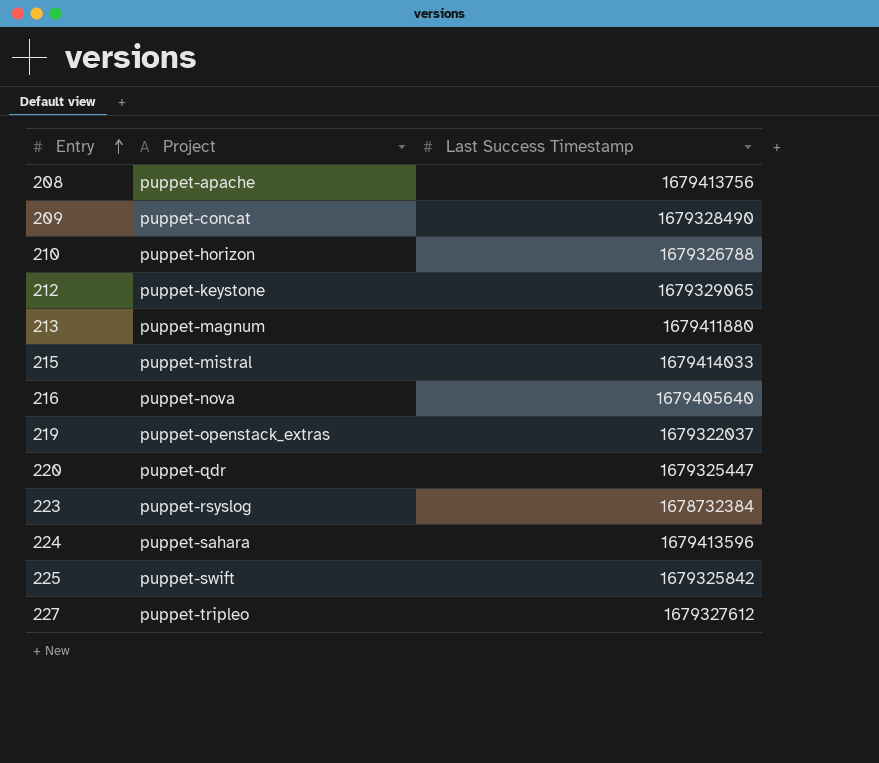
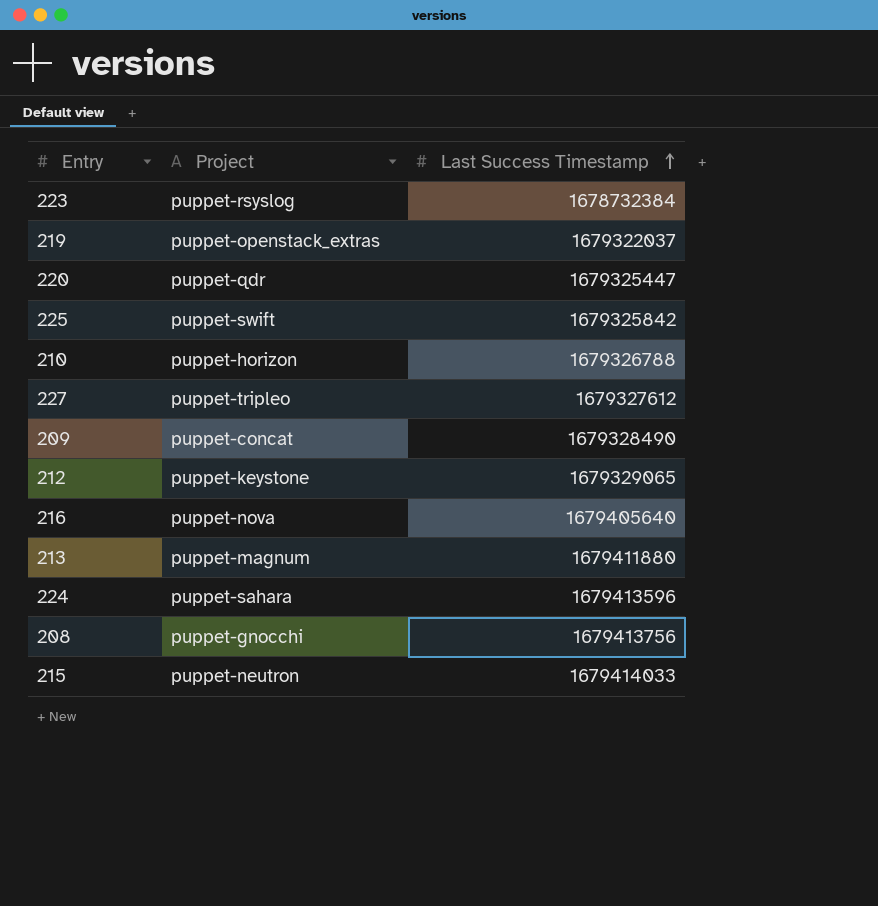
row order: Entry ascending -> Last Success Timestamp ascending
208 | Project: puppet-apache -> puppet-gnocchi
215 | Project: puppet-mistral -> puppet-neutron

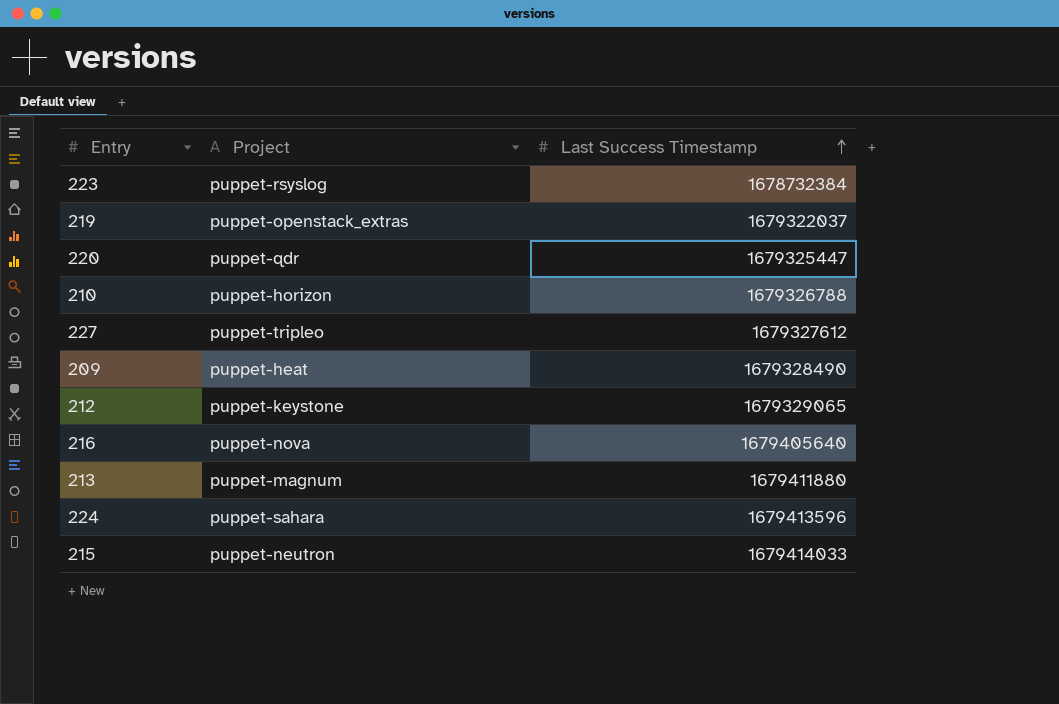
row 225: puppet-swift | 1679325842 -> none
row 208: puppet-gnocchi | 1679413756 -> none
209 | Project: puppet-concat -> puppet-heat

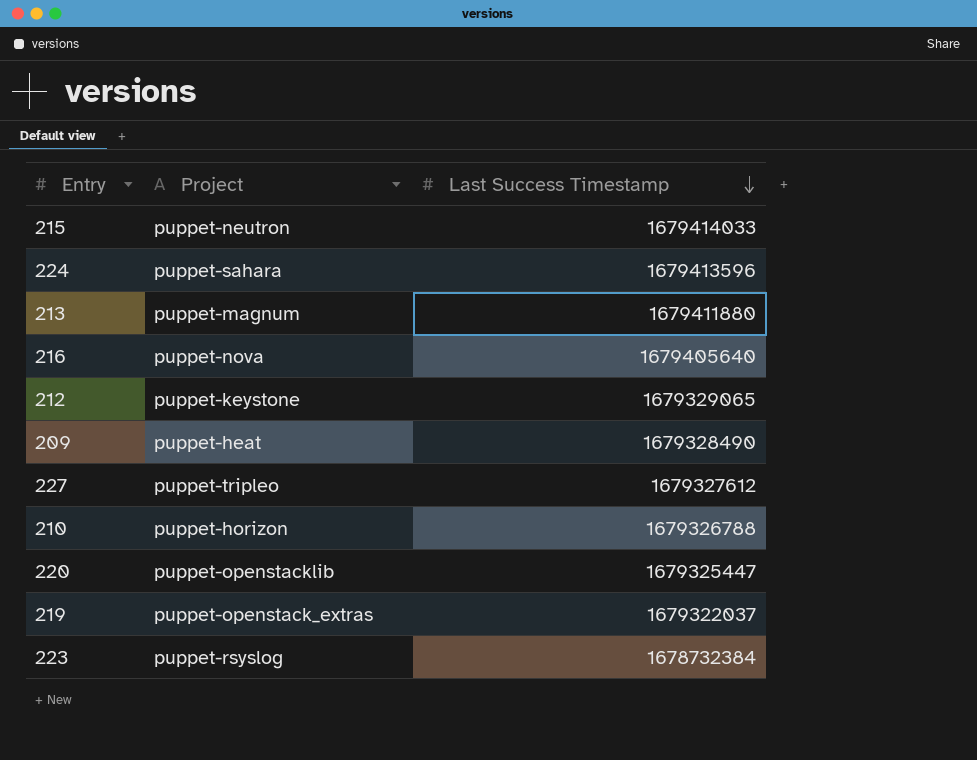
row order: Last Success Timestamp ascending -> Last Success Timestamp descending
220 | Project: puppet-qdr -> puppet-openstacklib

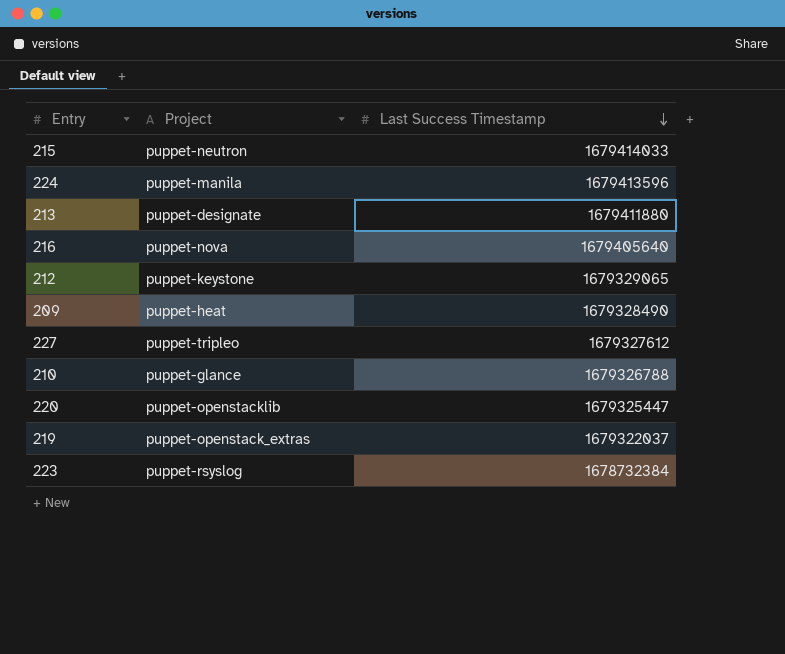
224 | Project: puppet-sahara -> puppet-manila
213 | Project: puppet-magnum -> puppet-designate
210 | Project: puppet-horizon -> puppet-glance

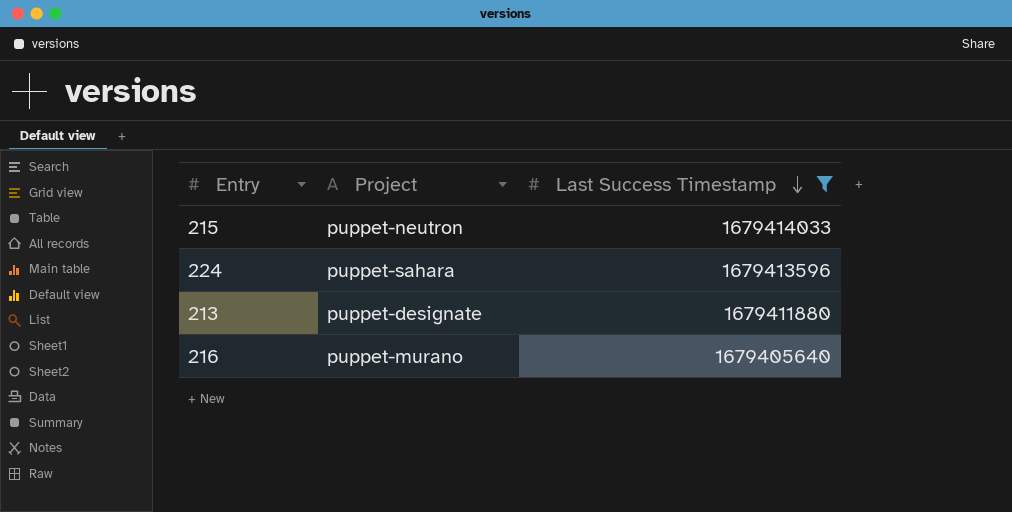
filter: none -> Last Success Timestamp >= 1679405640
224 | Project: puppet-manila -> puppet-sahara
216 | Project: puppet-nova -> puppet-murano

